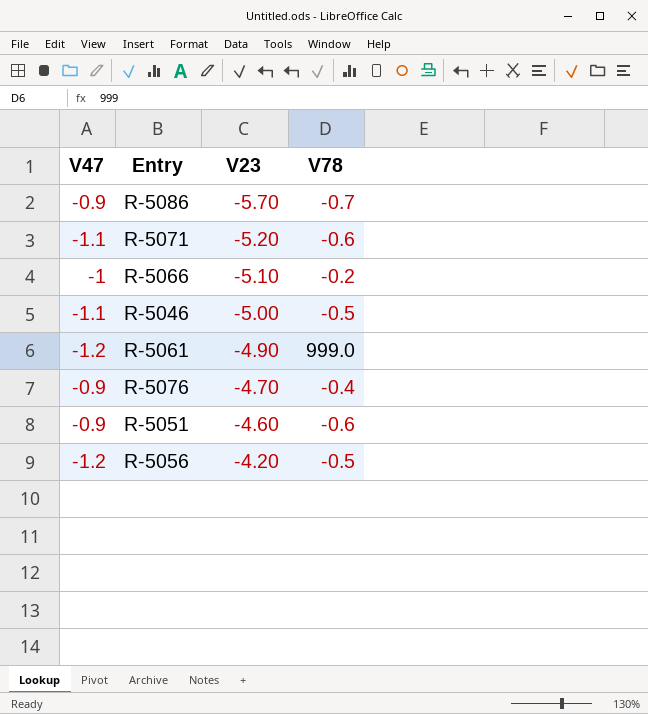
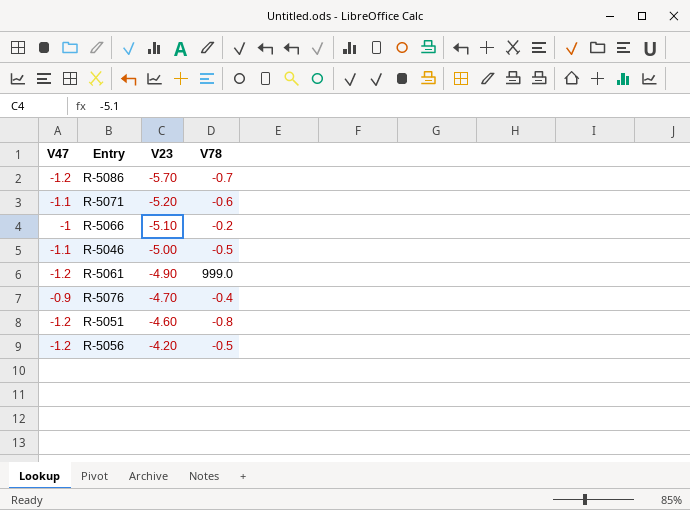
R-5086 | V47: -0.9 -> -1.2
R-5051 | V47: -0.9 -> -1.2
R-5051 | V78: -0.6 -> -0.8

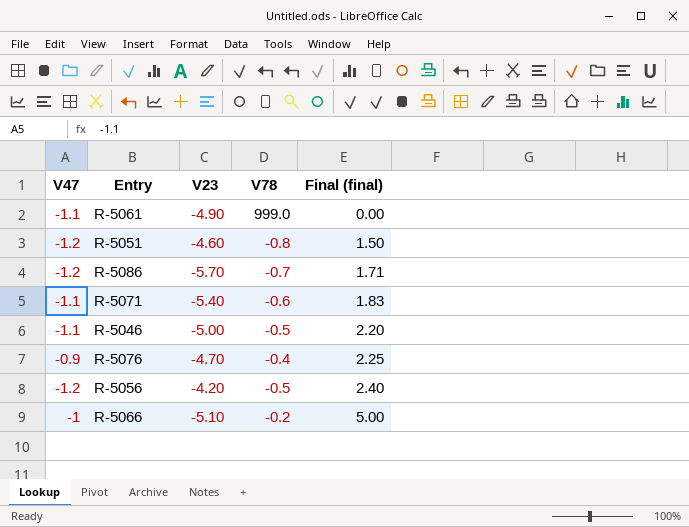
row order: V23 ascending -> Final (final) ascending
column Final (final) | formula: none -> [V47] / [V78]
R-5061 | V47: -1.2 -> -1.1
R-5071 | V23: -5.20 -> -5.40

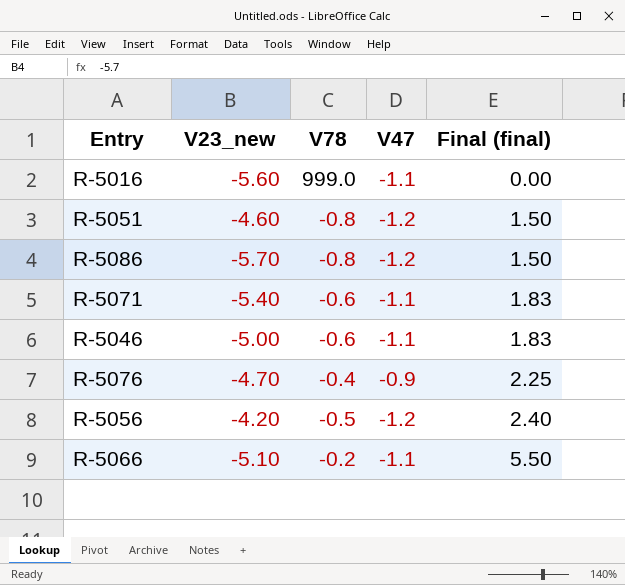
column name: V23 -> V23_new
column V47 | position: 1 -> 4
row R-5061: -1.1 | -4.90 | 999.0 | 0.00 -> none
row R-5016: none -> -5.60 | 999.0 | -1.1 | 0.00
R-5086 | V78: -0.7 -> -0.8
R-5086 | Final (final): 1.71 -> 1.50
R-5046 | V78: -0.5 -> -0.6
R-5046 | Final (final): 2.20 -> 1.83
R-5066 | V47: -1 -> -1.1
R-5066 | Final (final): 5.00 -> 5.50

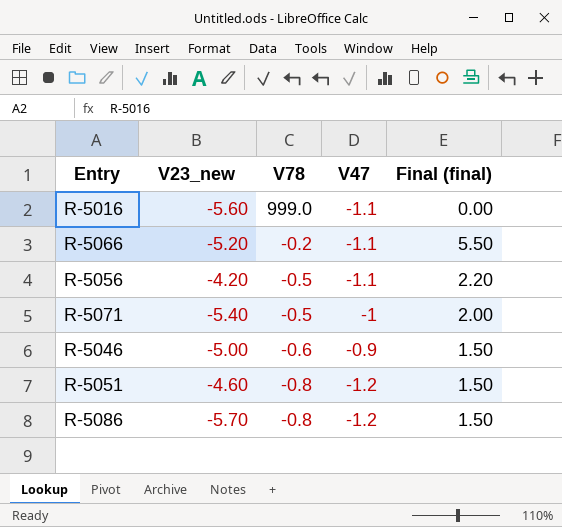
row order: Final (final) ascending -> V78 descending
row R-5076: -4.70 | -0.4 | -0.9 | 2.25 -> none
R-5066 | V23_new: -5.10 -> -5.20
R-5056 | V47: -1.2 -> -1.1
R-5056 | Final (final): 2.40 -> 2.20
R-5071 | V78: -0.6 -> -0.5
R-5071 | V47: -1.1 -> -1
R-5071 | Final (final): 1.83 -> 2.00
R-5046 | V47: -1.1 -> -0.9
R-5046 | Final (final): 1.83 -> 1.50

